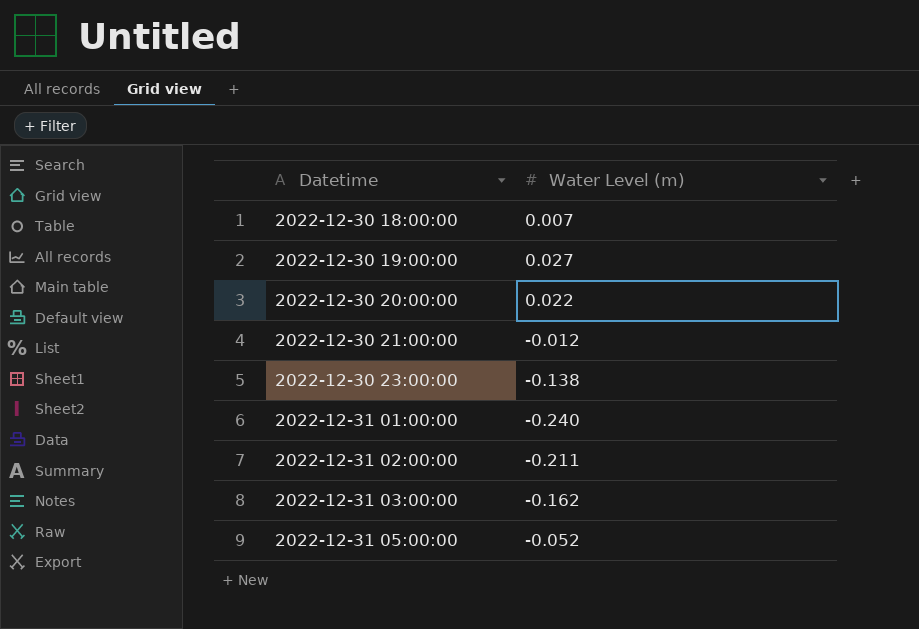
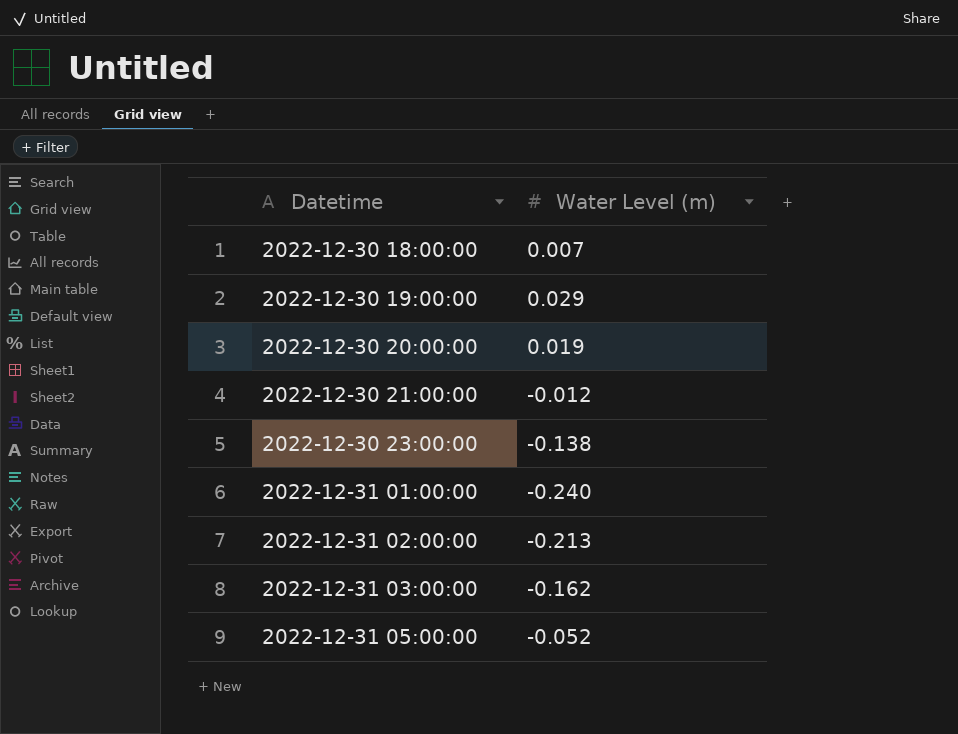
2022-12-30 19:00:00 | Water Level (m): 0.027 -> 0.029
2022-12-30 20:00:00 | Water Level (m): 0.022 -> 0.019
2022-12-31 02:00:00 | Water Level (m): -0.211 -> -0.213

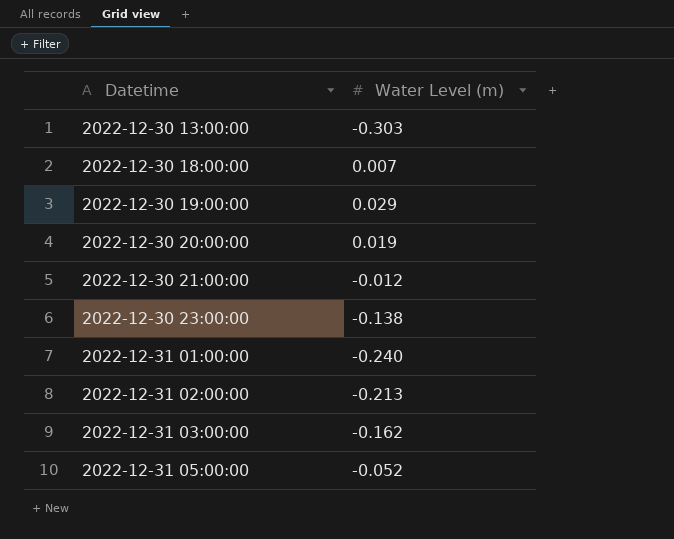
row 2022-12-30 13:00:00: none -> -0.303

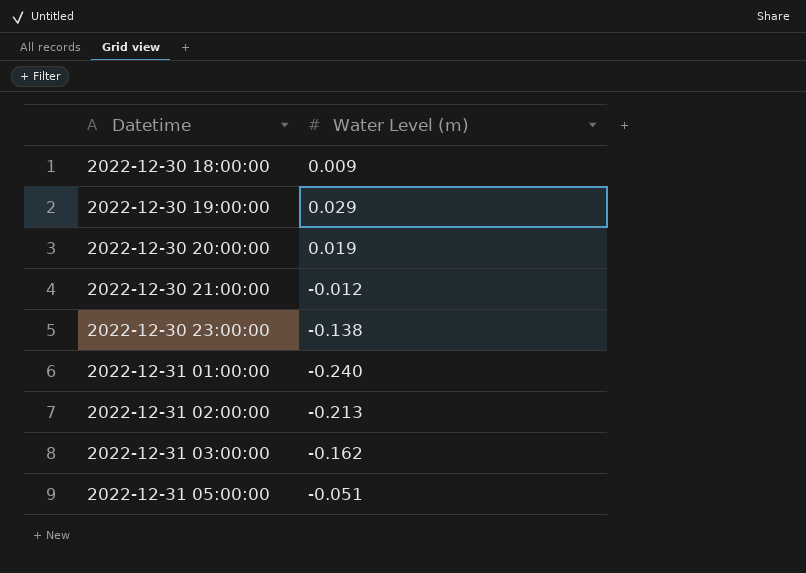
row 2022-12-30 13:00:00: -0.303 -> none
2022-12-30 18:00:00 | Water Level (m): 0.007 -> 0.009
2022-12-31 05:00:00 | Water Level (m): -0.052 -> -0.051

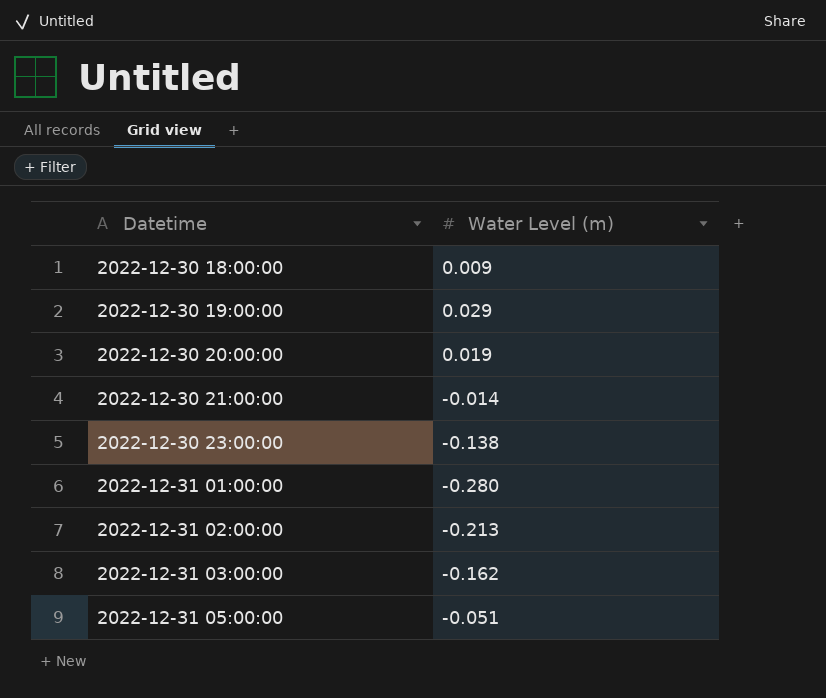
2022-12-30 21:00:00 | Water Level (m): -0.012 -> -0.014
2022-12-31 01:00:00 | Water Level (m): -0.240 -> -0.280

